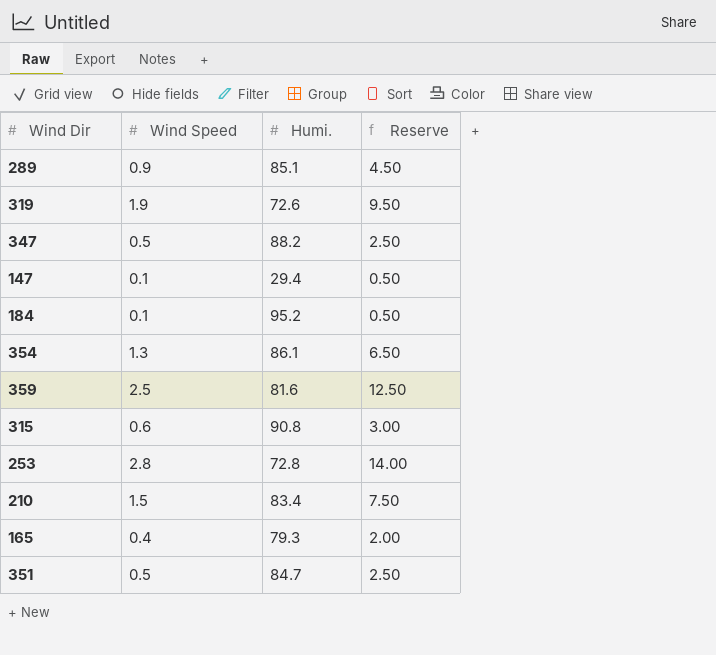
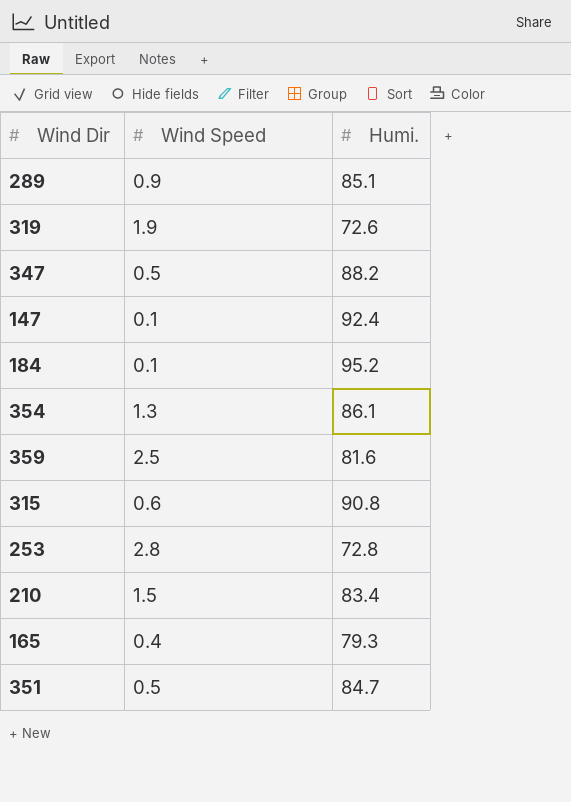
column Reserve | formula: [Wind Speed] * 5 -> none
147 | Humi.: 29.4 -> 92.4

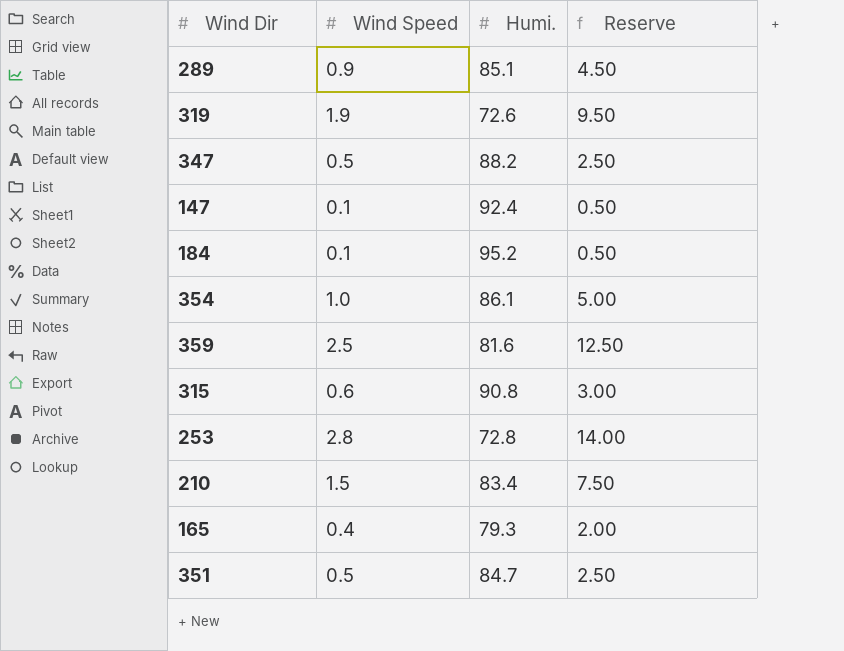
column Reserve | formula: none -> [Wind Speed] * 5
354 | Wind Speed: 1.3 -> 1.0

